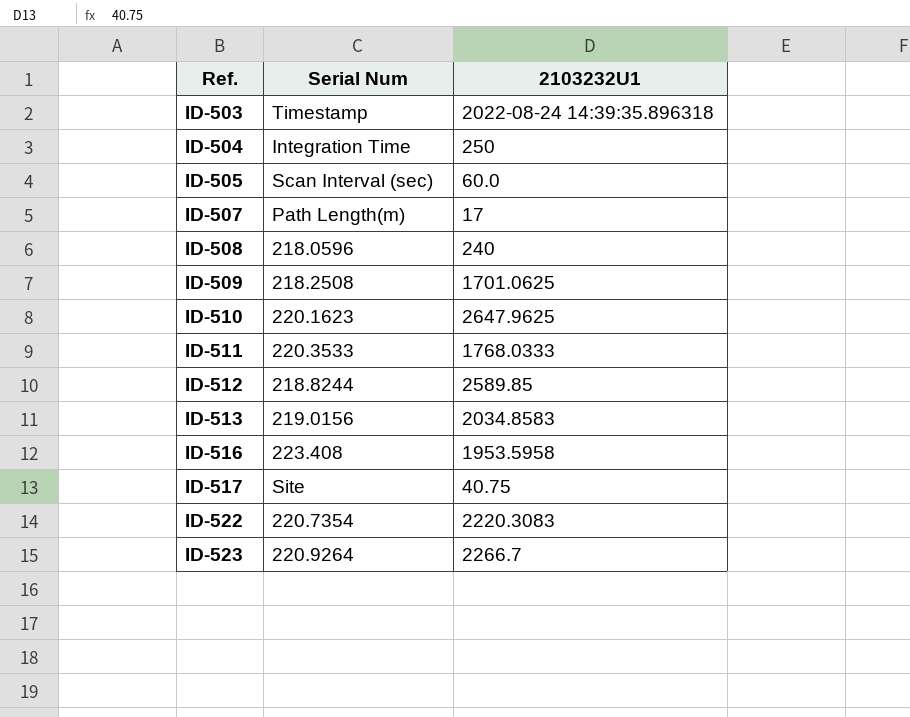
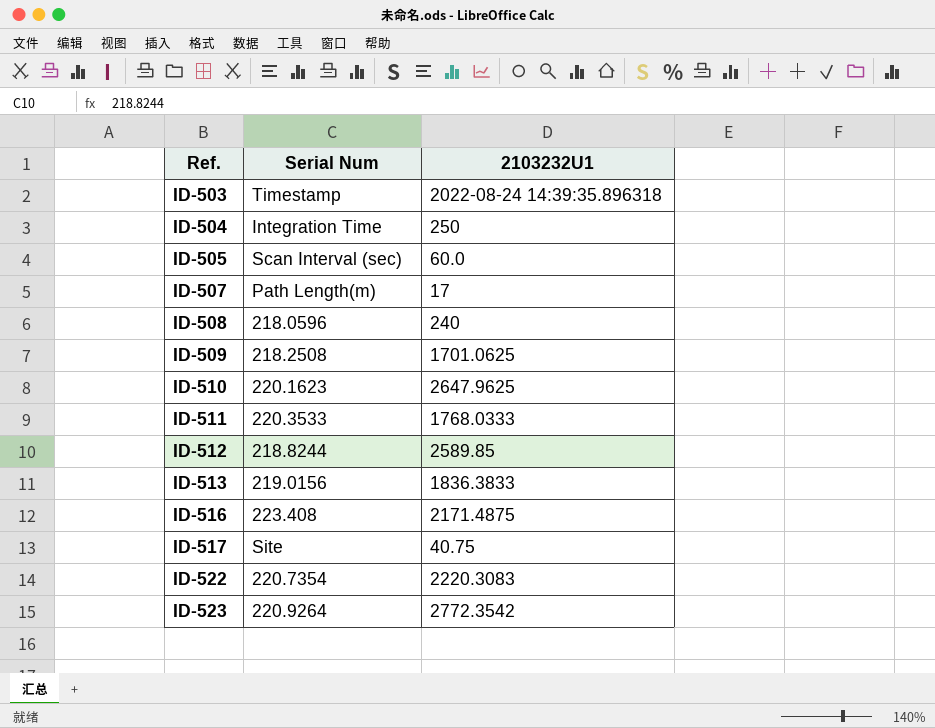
ID-513 | 2103232U1: 2034.8583 -> 1836.3833
ID-516 | 2103232U1: 1953.5958 -> 2171.4875
ID-523 | 2103232U1: 2266.7 -> 2772.3542

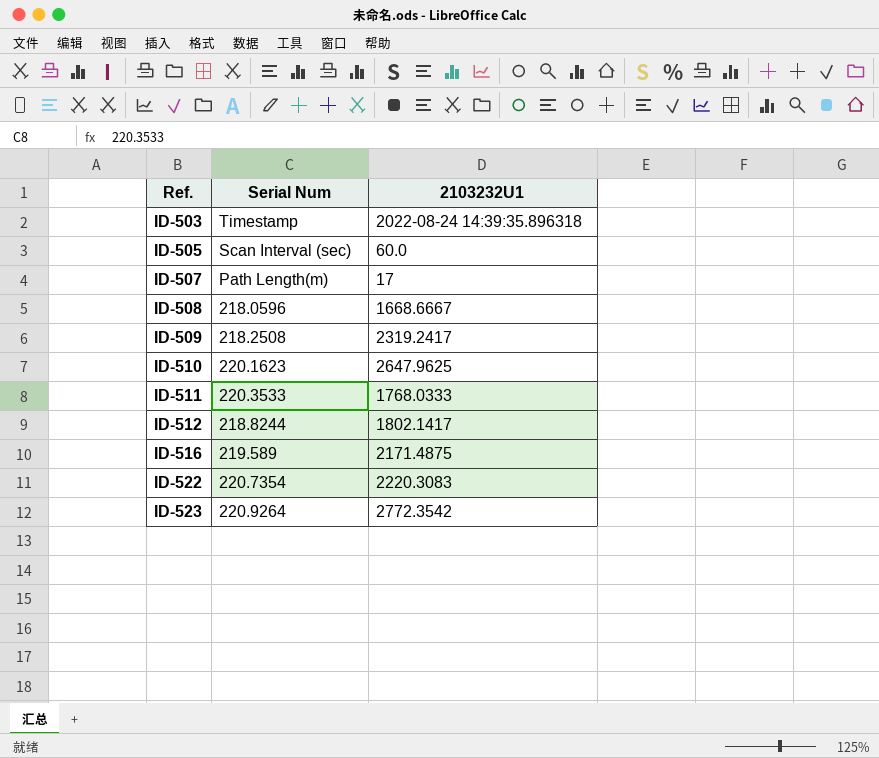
row ID-504: Integration Time | 250 -> none
row ID-513: 219.0156 | 1836.3833 -> none
row ID-517: Site | 40.75 -> none
ID-508 | 2103232U1: 240 -> 1668.6667
ID-509 | 2103232U1: 1701.0625 -> 2319.2417
ID-512 | 2103232U1: 2589.85 -> 1802.1417
ID-516 | Serial Num: 223.408 -> 219.589

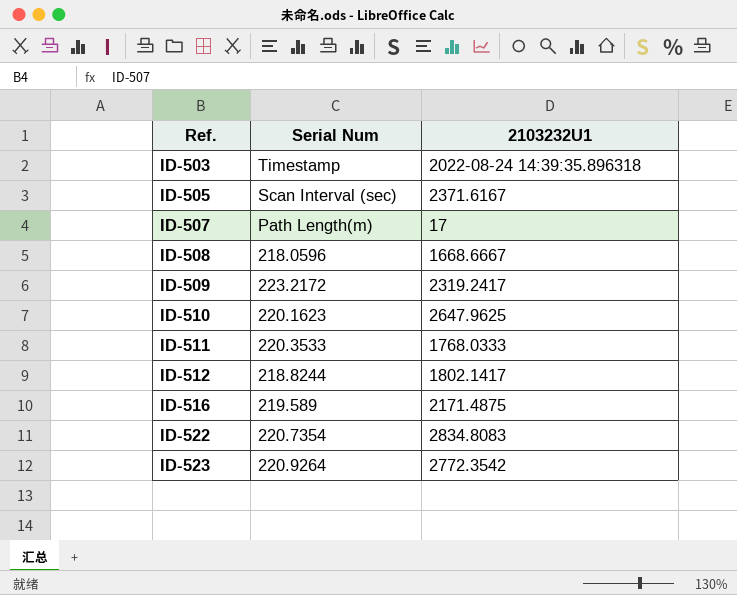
ID-505 | 2103232U1: 60.0 -> 2371.6167
ID-509 | Serial Num: 218.2508 -> 223.2172
ID-522 | 2103232U1: 2220.3083 -> 2834.8083

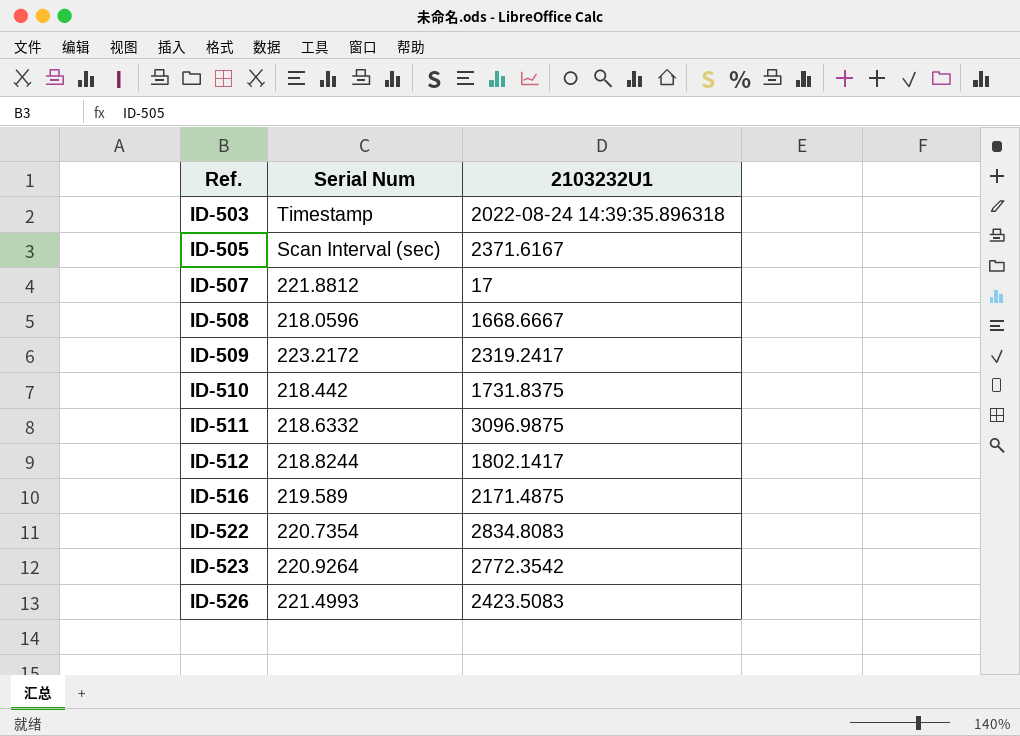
ID-507 | Serial Num: Path Length(m) -> 221.8812
ID-510 | Serial Num: 220.1623 -> 218.442
ID-510 | 2103232U1: 2647.9625 -> 1731.8375
ID-511 | Serial Num: 220.3533 -> 218.6332
ID-511 | 2103232U1: 1768.0333 -> 3096.9875
row ID-526: none -> 221.4993 | 2423.5083

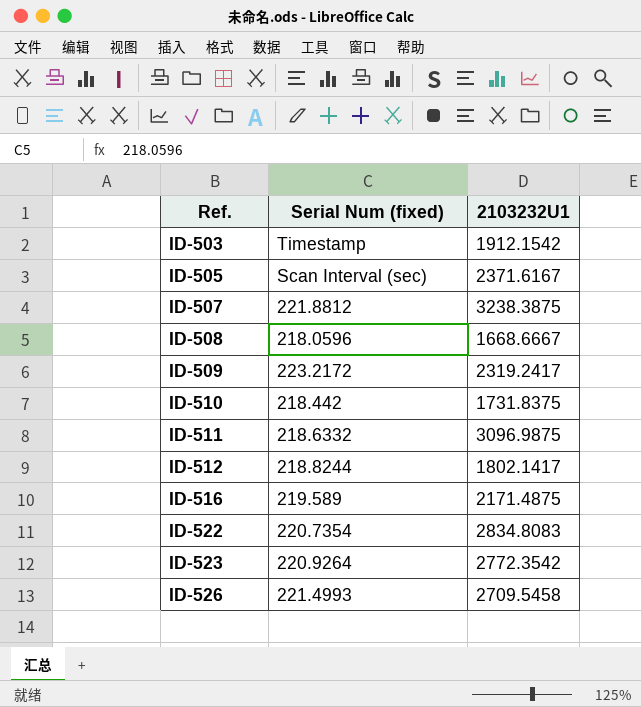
column name: Serial Num -> Serial Num (fixed)
ID-503 | 2103232U1: 2022-08-24 14:39:35.896318 -> 1912.1542
ID-507 | 2103232U1: 17 -> 3238.3875
ID-526 | 2103232U1: 2423.5083 -> 2709.5458

